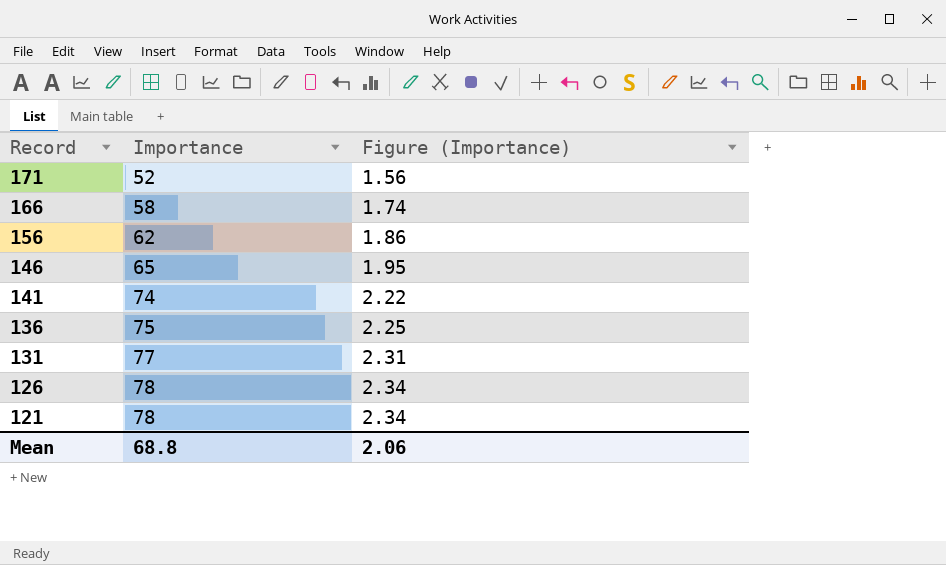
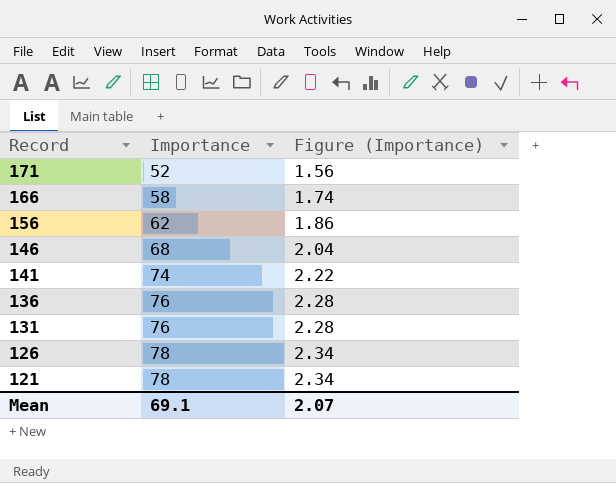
146 | Importance: 65 -> 68
146 | Figure (Importance): 1.95 -> 2.04
136 | Importance: 75 -> 76
136 | Figure (Importance): 2.25 -> 2.28
131 | Importance: 77 -> 76
131 | Figure (Importance): 2.31 -> 2.28
Mean | Importance: 68.8 -> 69.1
Mean | Figure (Importance): 2.06 -> 2.07

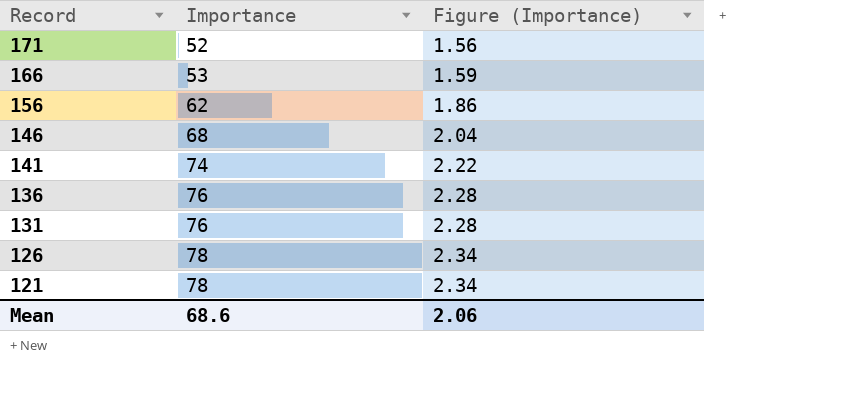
166 | Importance: 58 -> 53
166 | Figure (Importance): 1.74 -> 1.59
Mean | Importance: 69.1 -> 68.6
Mean | Figure (Importance): 2.07 -> 2.06

